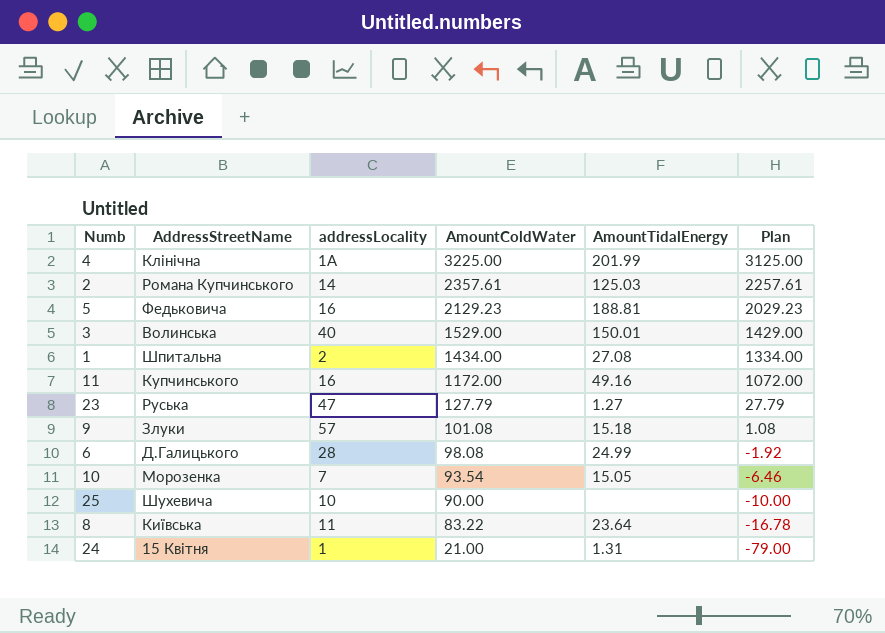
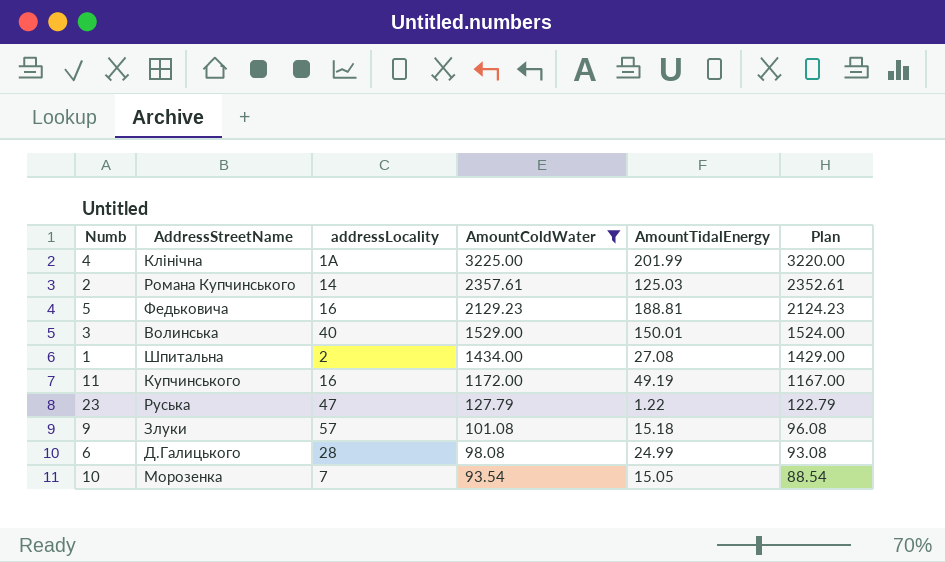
filter: none -> AmountColdWater >= 93.54
column Plan | formula: [AmountColdWater] - 100 -> [AmountColdWater] - 5
11 | AmountTidalEnergy: 49.16 -> 49.19
23 | AmountTidalEnergy: 1.27 -> 1.22

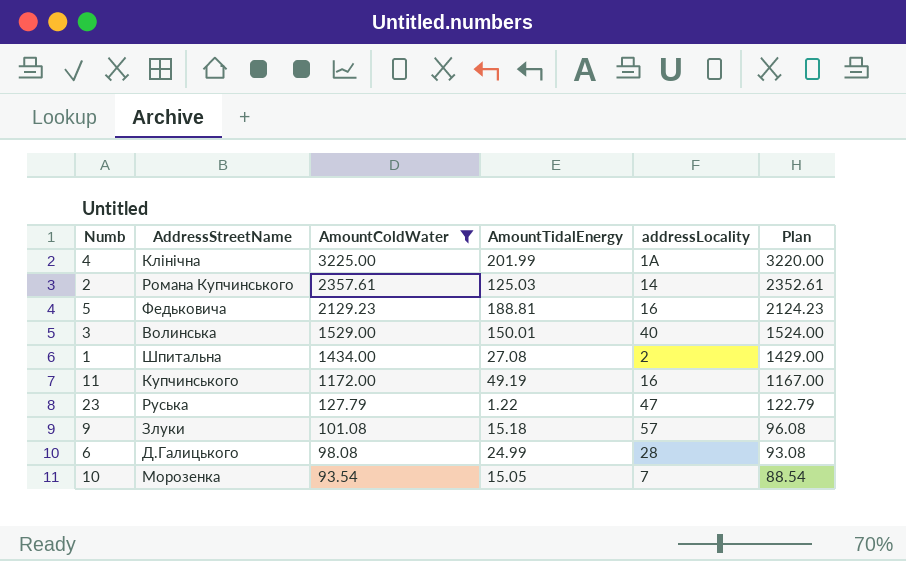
column addressLocality | position: 3 -> 5

